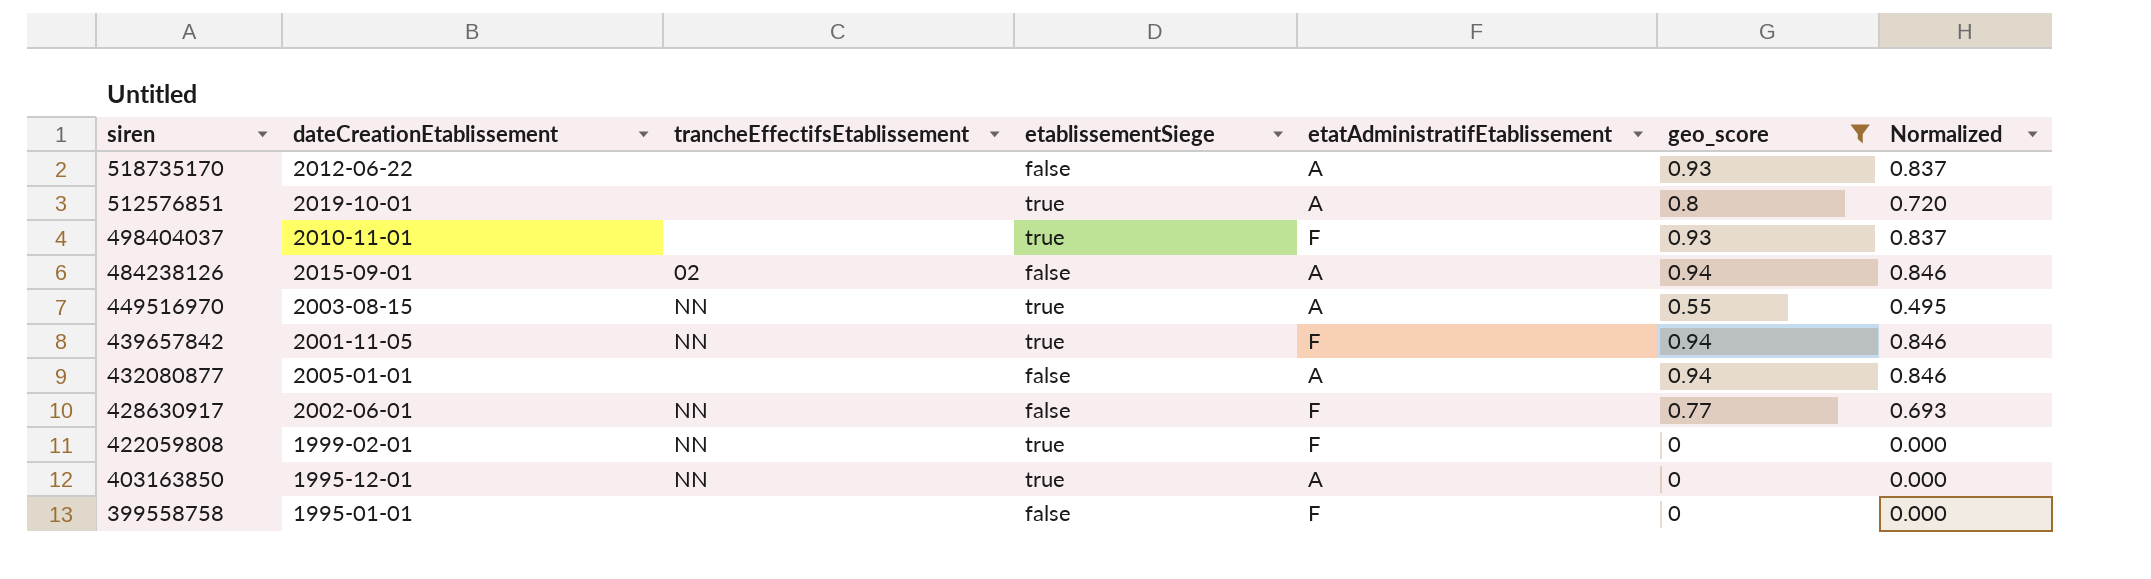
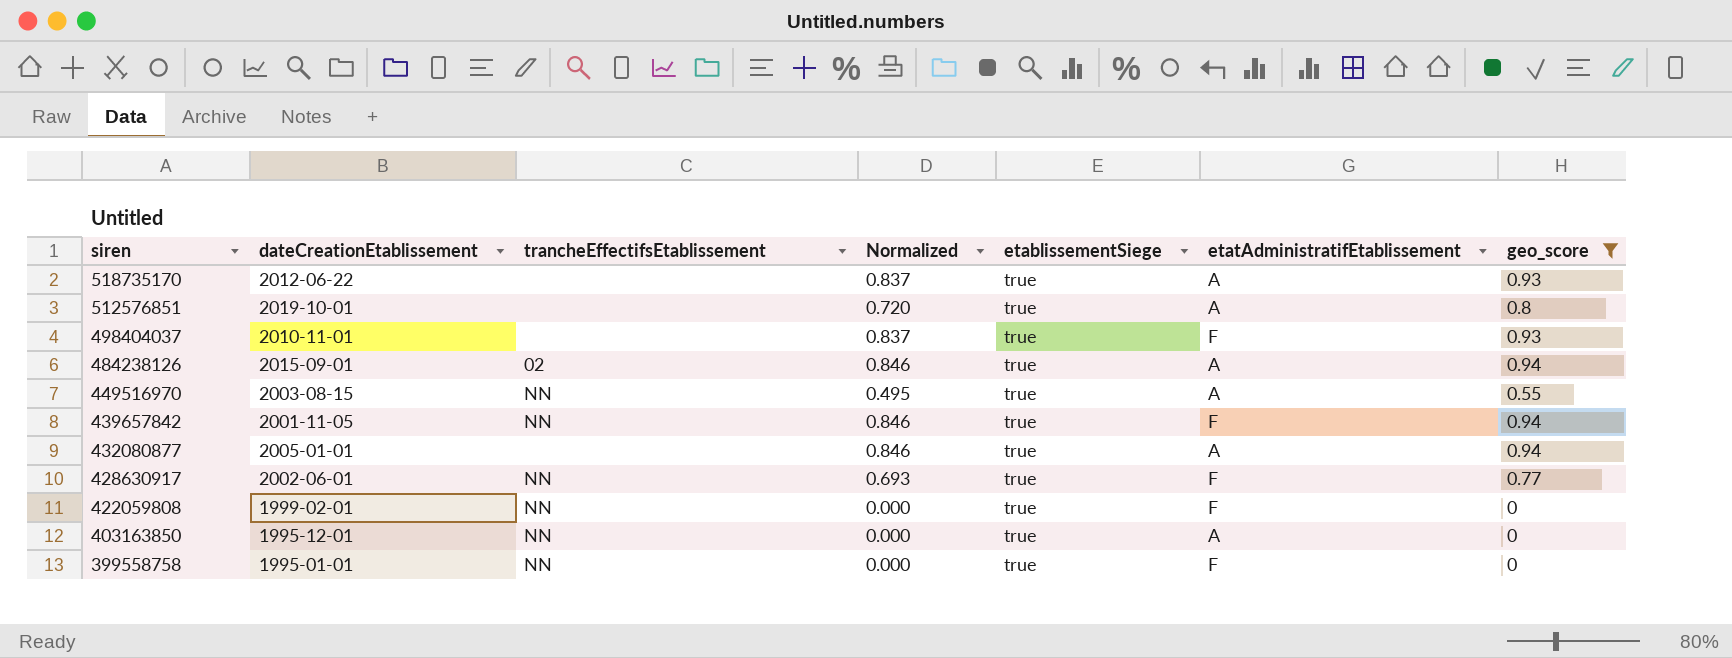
column Normalized | position: 7 -> 4
518735170 | etablissementSiege: false -> true
484238126 | etablissementSiege: false -> true
432080877 | etablissementSiege: false -> true
428630917 | etablissementSiege: false -> true
399558758 | trancheEffectifsEtablissement: none -> NN
399558758 | etablissementSiege: false -> true

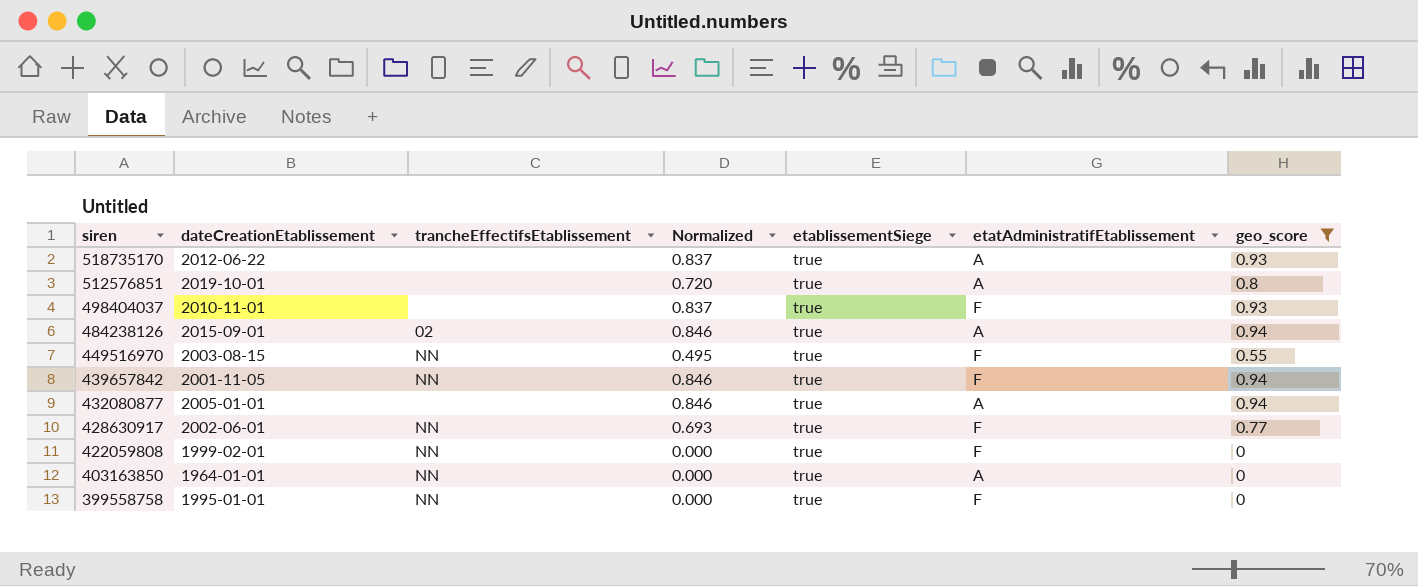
449516970 | etatAdministratifEtablissement: A -> F
403163850 | dateCreationEtablissement: 1995-12-01 -> 1964-01-01

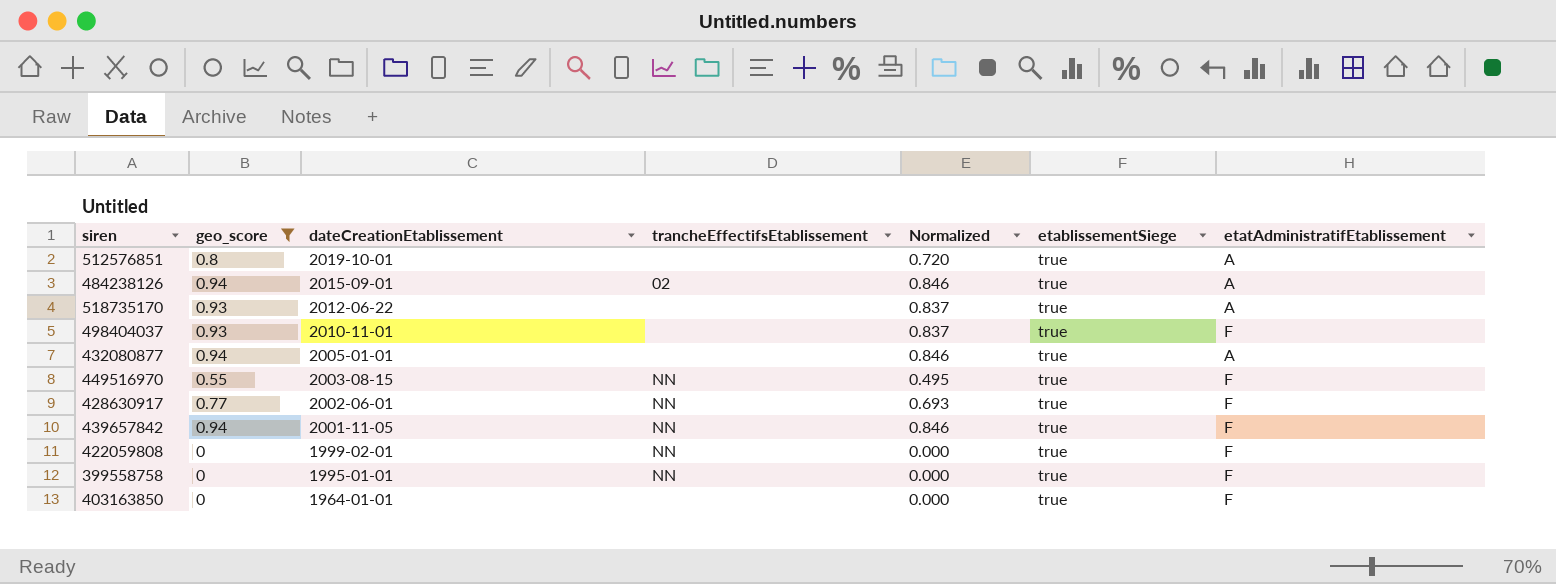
row order: siren descending -> dateCreationEtablissement descending
column geo_score | position: 7 -> 2
403163850 | trancheEffectifsEtablissement: NN -> none
403163850 | etatAdministratifEtablissement: A -> F

